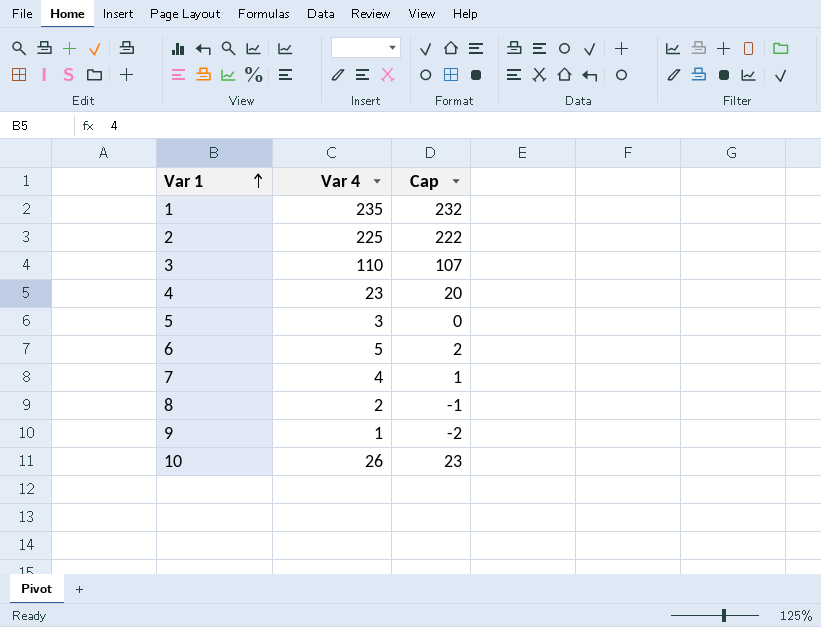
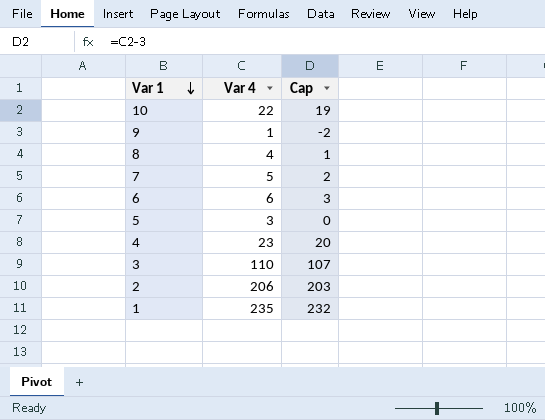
row order: Var 1 ascending -> Var 1 descending
10 | Var 4: 26 -> 22
10 | Cap: 23 -> 19
8 | Var 4: 2 -> 4
8 | Cap: -1 -> 1
7 | Var 4: 4 -> 5
7 | Cap: 1 -> 2
6 | Var 4: 5 -> 6
6 | Cap: 2 -> 3
2 | Var 4: 225 -> 206
2 | Cap: 222 -> 203

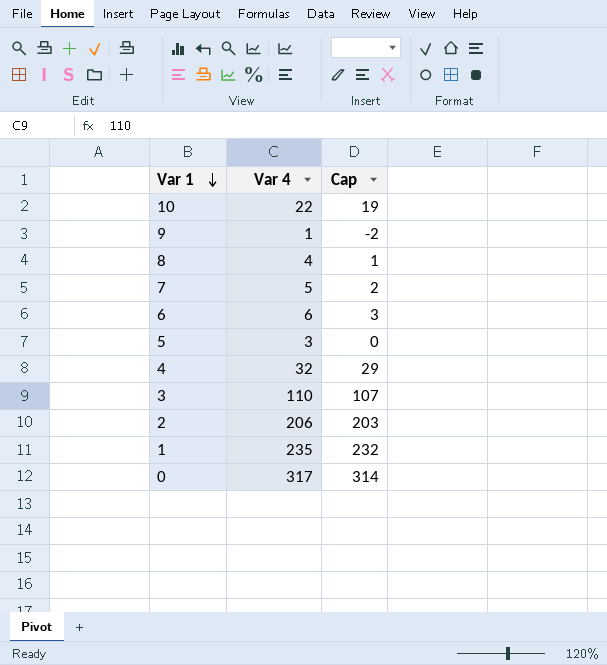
4 | Var 4: 23 -> 32
4 | Cap: 20 -> 29
row 0: none -> 317 | 314

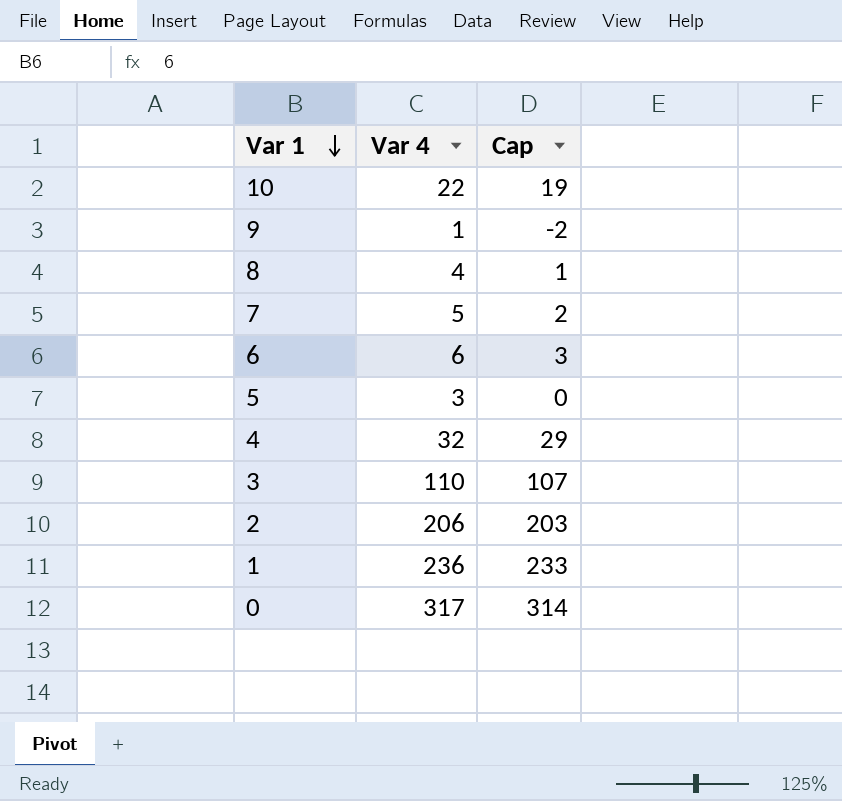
1 | Var 4: 235 -> 236
1 | Cap: 232 -> 233

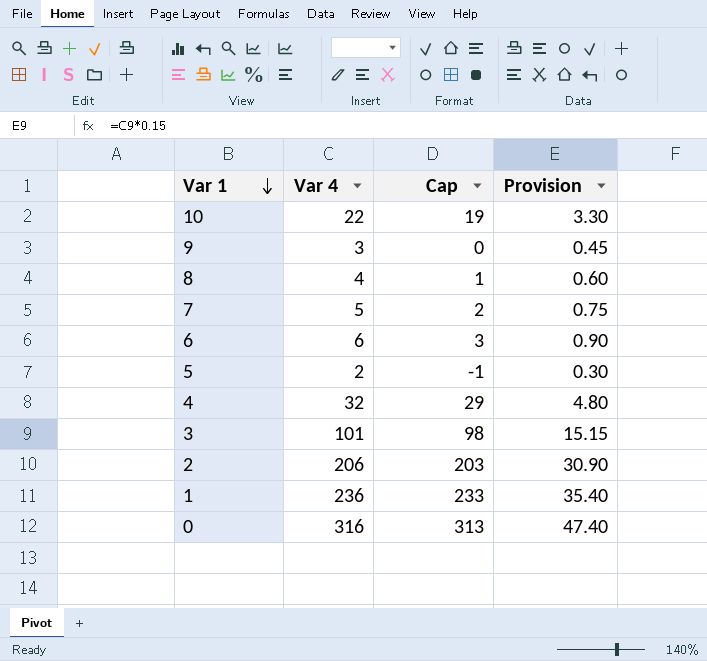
column Provision | formula: none -> [Var 4] * 0.15
9 | Var 4: 1 -> 3
9 | Cap: -2 -> 0
5 | Var 4: 3 -> 2
5 | Cap: 0 -> -1
3 | Var 4: 110 -> 101
3 | Cap: 107 -> 98
0 | Var 4: 317 -> 316
0 | Cap: 314 -> 313

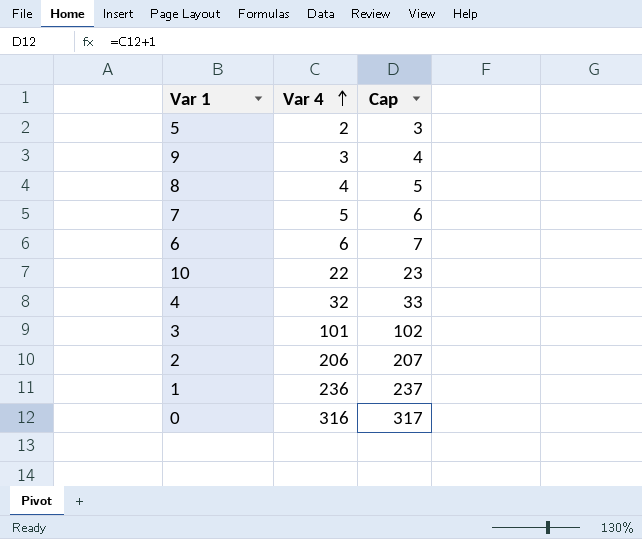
row order: Var 1 descending -> Var 4 ascending
column Provision | formula: [Var 4] * 0.15 -> none
column Cap | formula: [Var 4] - 3 -> [Var 4] + 1

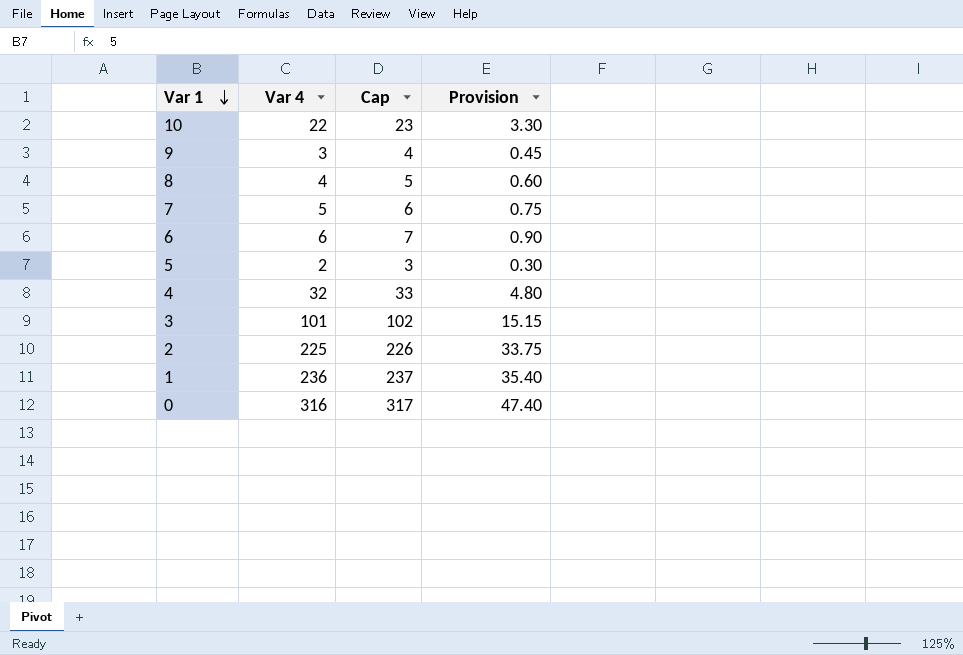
row order: Var 4 ascending -> Var 1 descending
column Provision | formula: none -> [Var 4] * 0.15
2 | Var 4: 206 -> 225
2 | Cap: 207 -> 226

